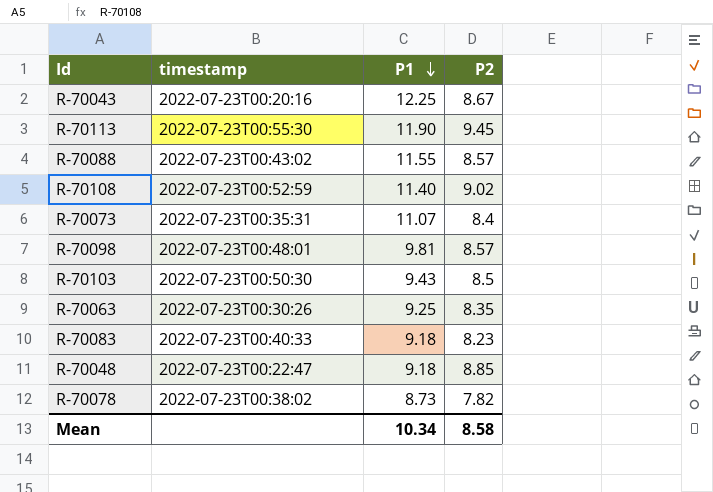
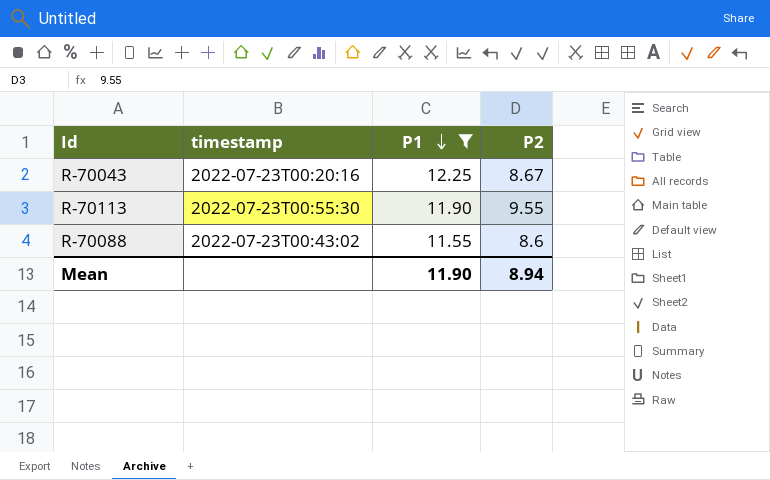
filter: none -> P1 >= 11.55
R-70113 | P2: 9.45 -> 9.55
R-70088 | P2: 8.57 -> 8.6
Mean | P1: 10.34 -> 11.90
Mean | P2: 8.58 -> 8.94

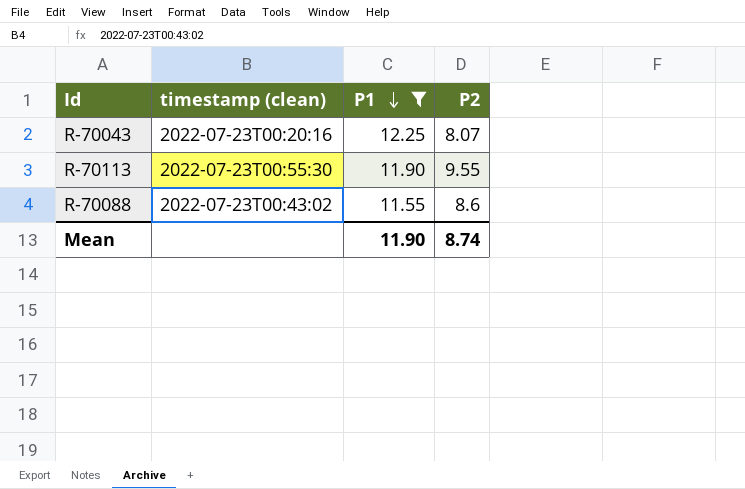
column name: timestamp -> timestamp (clean)
R-70043 | P2: 8.67 -> 8.07
Mean | P2: 8.94 -> 8.74

